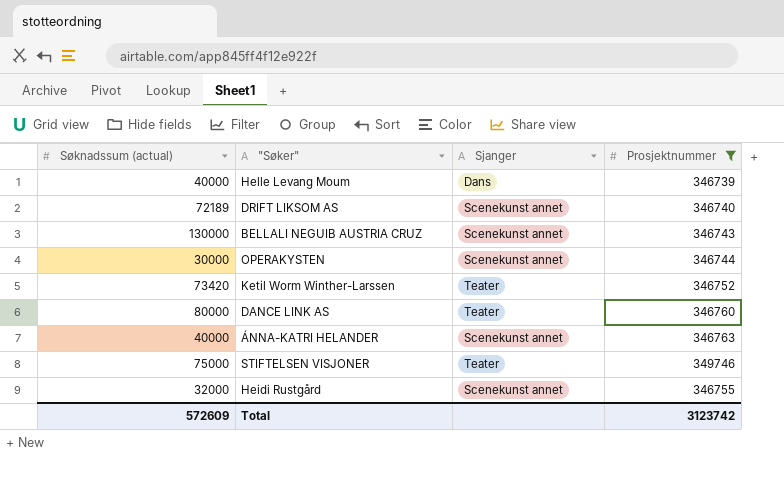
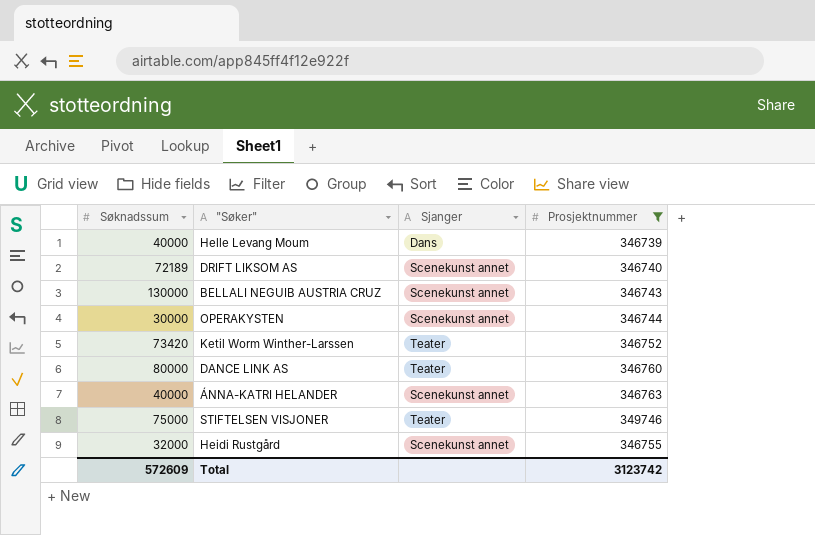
column name: Søknadssum (actual) -> Søknadssum

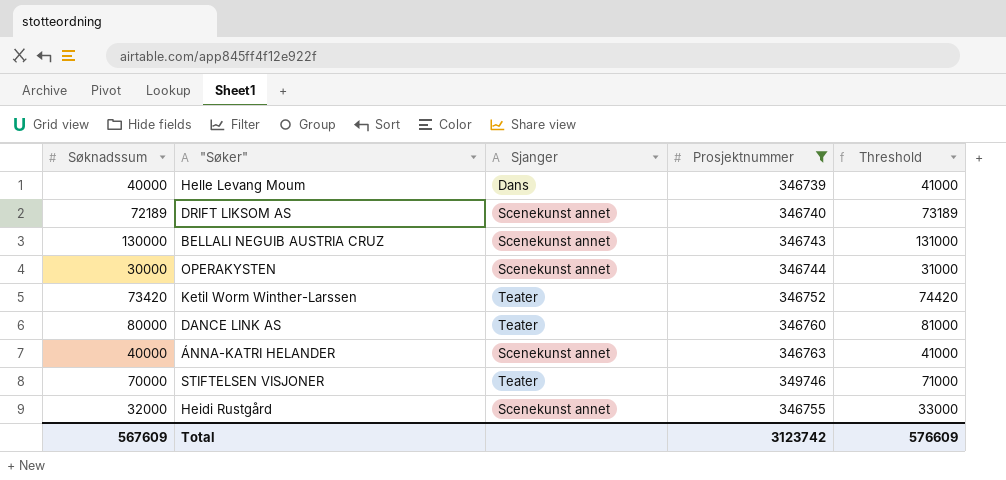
column Threshold | formula: none -> [Søknadssum] + 1000
STIFTELSEN VISJONER | Søknadssum: 75000 -> 70000
Total | Søknadssum: 572609 -> 567609

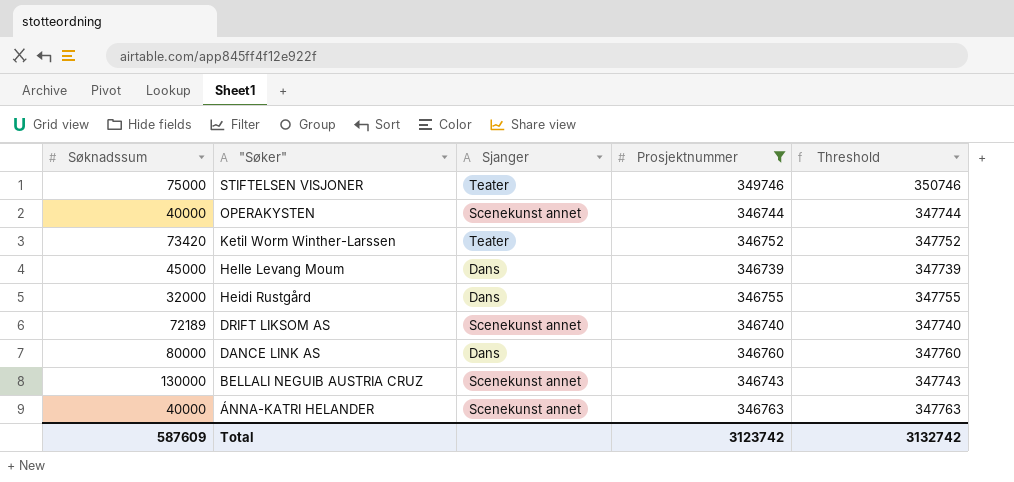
row order: none -> "Søker" descending
column Threshold | formula: [Søknadssum] + 1000 -> [Prosjektnummer] + 1000
STIFTELSEN VISJONER | Søknadssum: 70000 -> 75000
OPERAKYSTEN | Søknadssum: 30000 -> 40000
Helle Levang Moum | Søknadssum: 40000 -> 45000
Heidi Rustgård | Sjanger: Scenekunst annet -> Dans
DANCE LINK AS | Sjanger: Teater -> Dans
Total | Søknadssum: 567609 -> 587609
Total | Threshold: 576609 -> 3132742

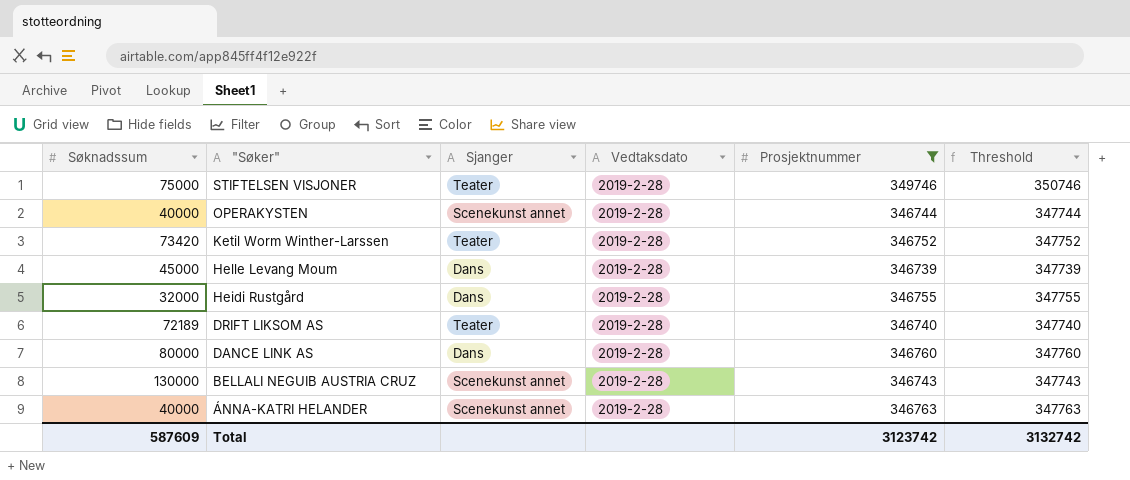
column Vedtaksdato | position: none -> 4
DRIFT LIKSOM AS | Sjanger: Scenekunst annet -> Teater

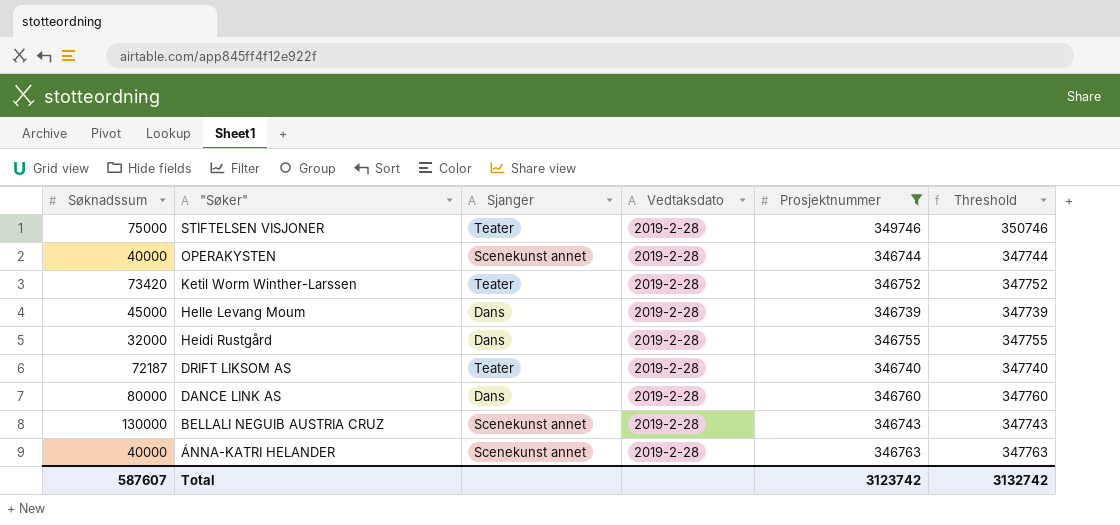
DRIFT LIKSOM AS | Søknadssum: 72189 -> 72187
Total | Søknadssum: 587609 -> 587607

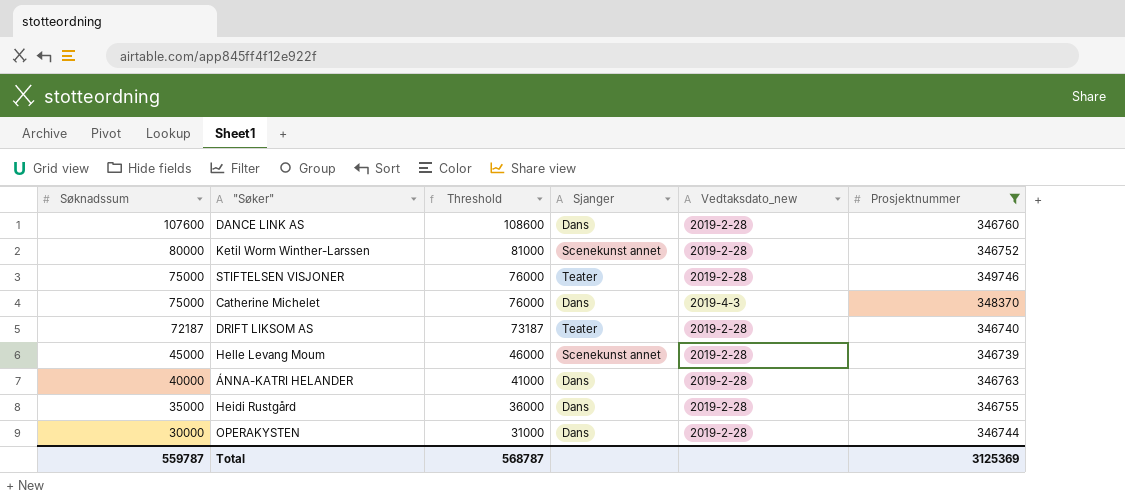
row order: "Søker" descending -> Søknadssum descending
column Threshold | formula: [Prosjektnummer] + 1000 -> [Søknadssum] + 1000
column Threshold | position: 6 -> 3
column name: Vedtaksdato -> Vedtaksdato_new
row BELLALI NEGUIB AUSTRIA CRUZ: 130000 | Scenekunst annet | 2019-2-28 | 346743 | 347743 -> none
DANCE LINK AS | Søknadssum: 80000 -> 107600
Ketil Worm Winther-Larssen | Søknadssum: 73420 -> 80000
Ketil Worm Winther-Larssen | Sjanger: Teater -> Scenekunst annet
row Catherine Michelet: none -> 75000 | 76000 | Dans | 2019-4-3 | 348370
Helle Levang Moum | Sjanger: Dans -> Scenekunst annet
ÁNNA-KATRI HELANDER | Sjanger: Scenekunst annet -> Dans
Heidi Rustgård | Søknadssum: 32000 -> 35000
OPERAKYSTEN | Søknadssum: 40000 -> 30000
OPERAKYSTEN | Sjanger: Scenekunst annet -> Dans
Total | Søknadssum: 587607 -> 559787
Total | Threshold: 3132742 -> 568787
Total | Prosjektnummer: 3123742 -> 3125369

